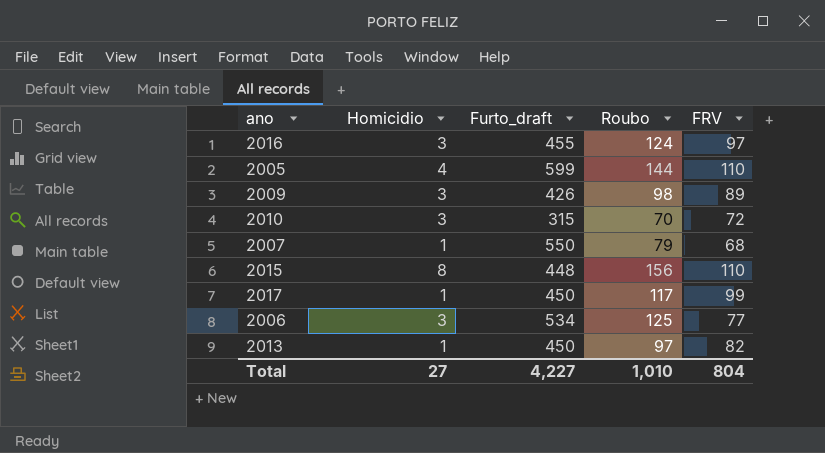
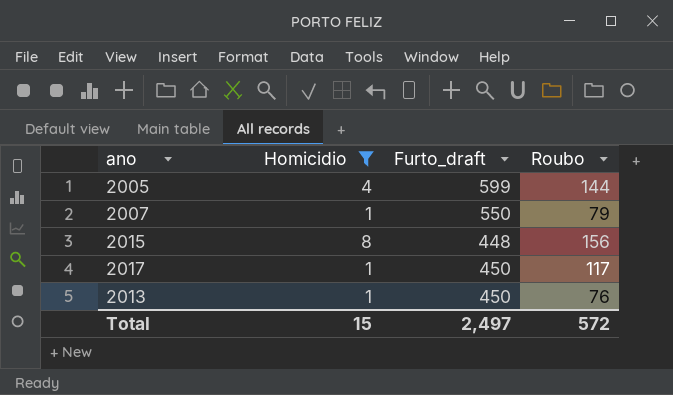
filter: none -> Homicidio != 3
column FRV | position: 5 -> none
2013 | Roubo: 97 -> 76
Total | Homicidio: 27 -> 15
Total | Furto_draft: 4,227 -> 2,497
Total | Roubo: 1,010 -> 572

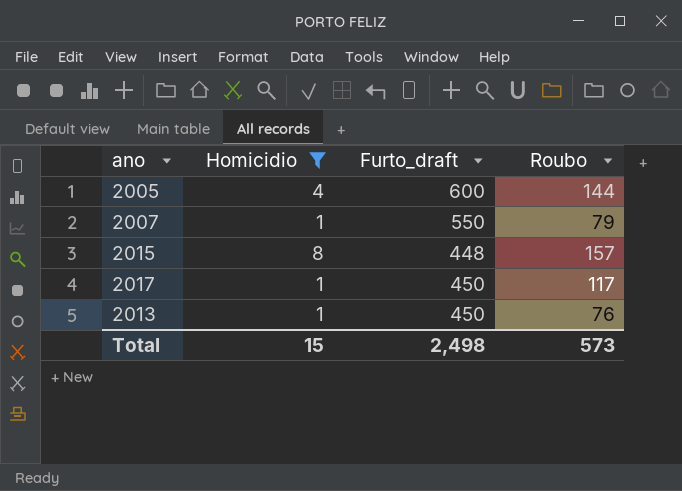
2005 | Furto_draft: 599 -> 600
2015 | Roubo: 156 -> 157
Total | Furto_draft: 2,497 -> 2,498
Total | Roubo: 572 -> 573

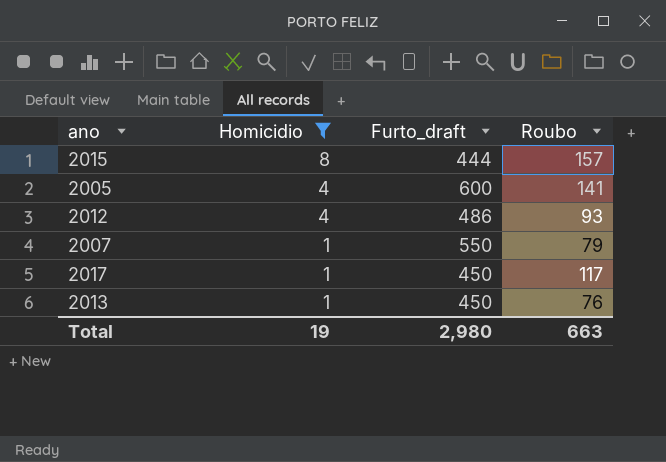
row order: none -> Homicidio descending
2015 | Furto_draft: 448 -> 444
2005 | Roubo: 144 -> 141
row 2012: none -> 4 | 486 | 93
Total | Homicidio: 15 -> 19
Total | Furto_draft: 2,498 -> 2,980
Total | Roubo: 573 -> 663

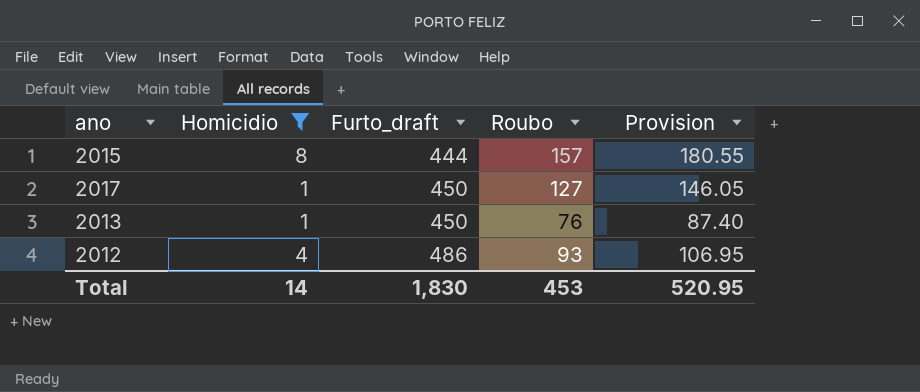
row order: Homicidio descending -> Furto_draft ascending
column Provision | formula: none -> [Roubo] * 1.15
row 2005: 4 | 600 | 141 -> none
row 2007: 1 | 550 | 79 -> none
2017 | Roubo: 117 -> 127
Total | Homicidio: 19 -> 14
Total | Furto_draft: 2,980 -> 1,830
Total | Roubo: 663 -> 453

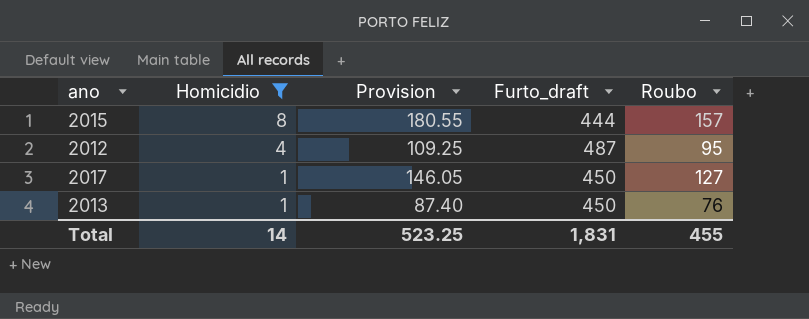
row order: Furto_draft ascending -> Homicidio descending
column Provision | position: 5 -> 3
2012 | Provision: 106.95 -> 109.25
2012 | Furto_draft: 486 -> 487
2012 | Roubo: 93 -> 95
Total | Provision: 520.95 -> 523.25
Total | Furto_draft: 1,830 -> 1,831
Total | Roubo: 453 -> 455

